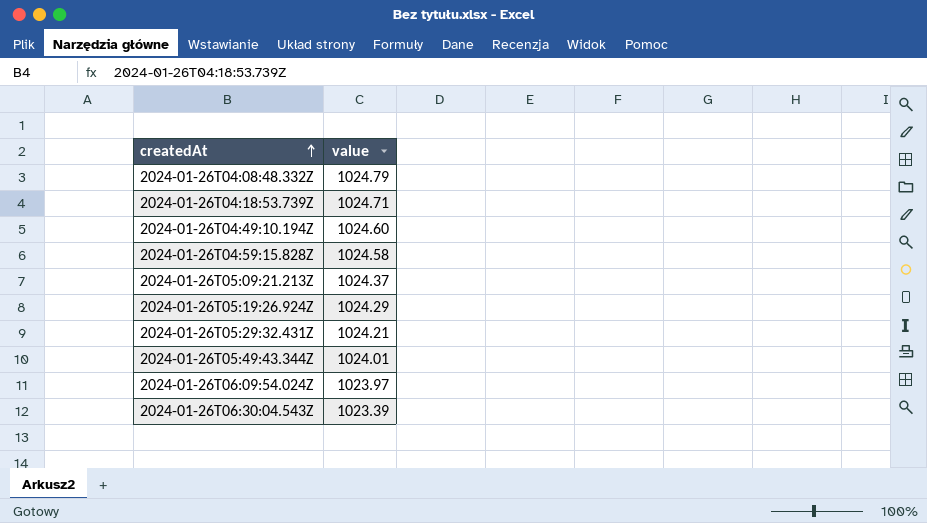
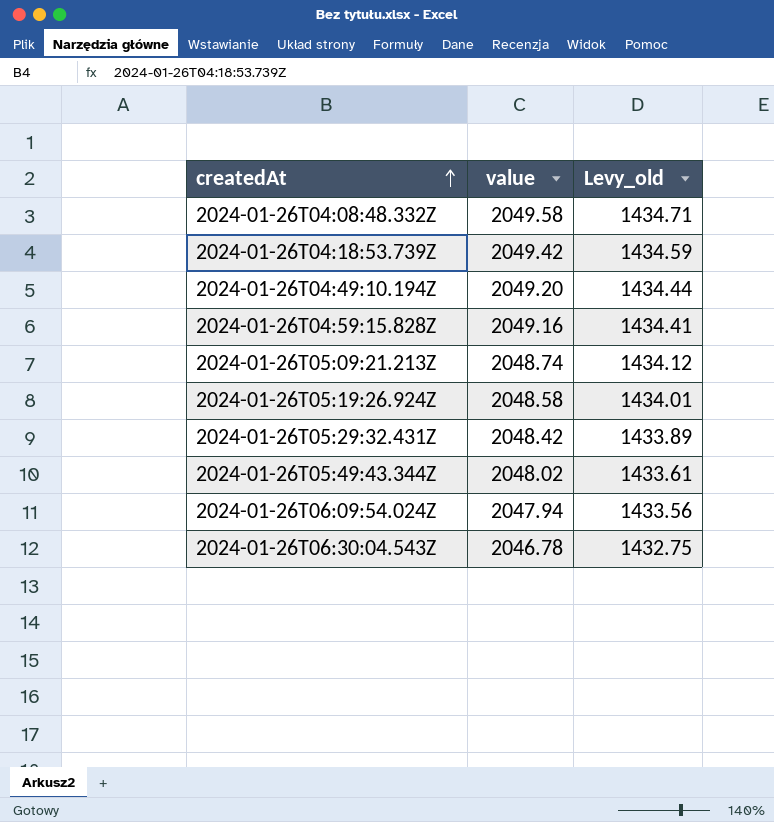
column Levy_old | formula: none -> [value] * 0.7
2024-01-26T04:08:48.332Z | value: 1024.79 -> 2049.58
2024-01-26T04:18:53.739Z | value: 1024.71 -> 2049.42
2024-01-26T04:49:10.194Z | value: 1024.60 -> 2049.20
2024-01-26T04:59:15.828Z | value: 1024.58 -> 2049.16
2024-01-26T05:09:21.213Z | value: 1024.37 -> 2048.74
2024-01-26T05:19:26.924Z | value: 1024.29 -> 2048.58
2024-01-26T05:29:32.431Z | value: 1024.21 -> 2048.42
2024-01-26T05:49:43.344Z | value: 1024.01 -> 2048.02
2024-01-26T06:09:54.024Z | value: 1023.97 -> 2047.94
2024-01-26T06:30:04.543Z | value: 1023.39 -> 2046.78

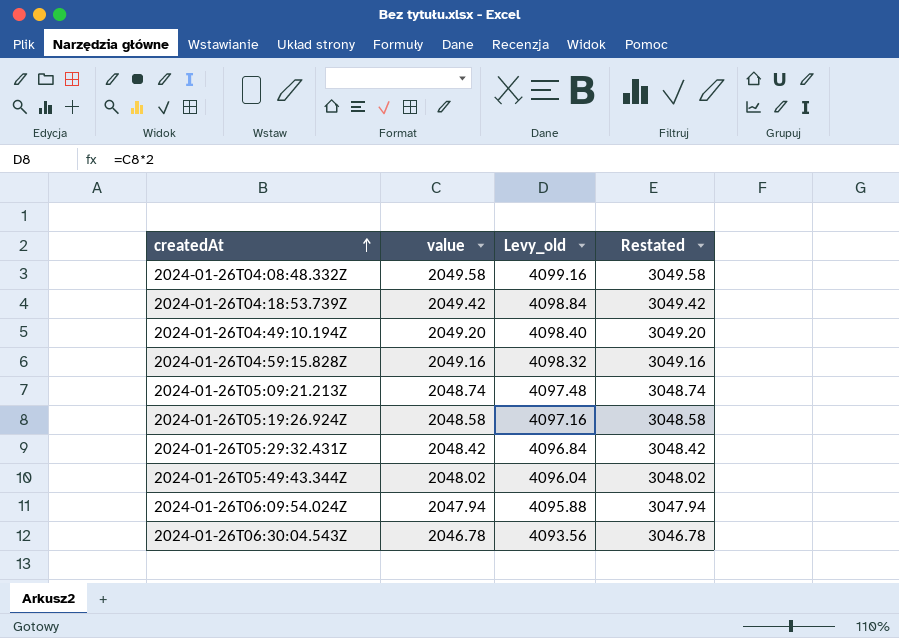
column Levy_old | formula: [value] * 0.7 -> [value] * 2
column Restated | formula: none -> [value] + 1000

